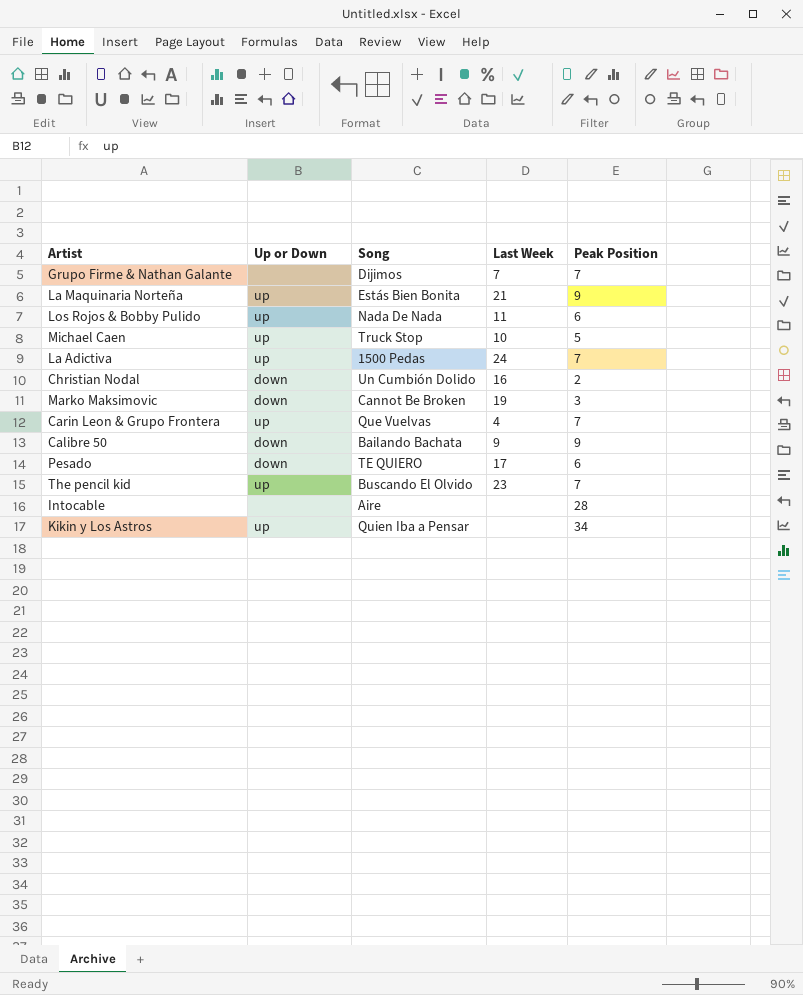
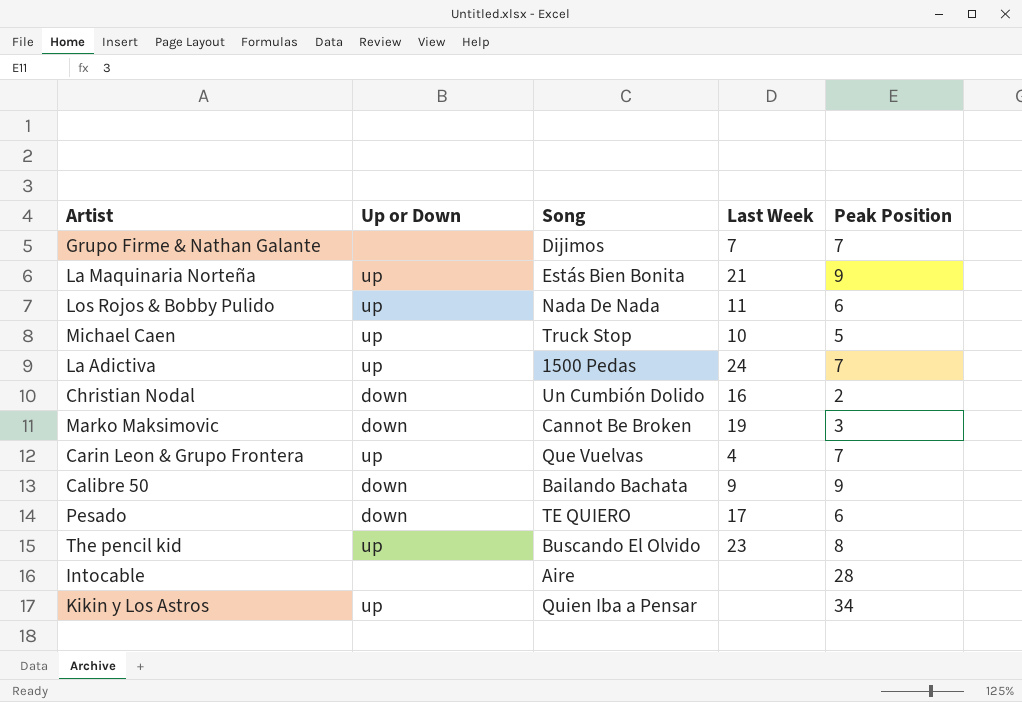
The pencil kid | Peak Position: 7 -> 8

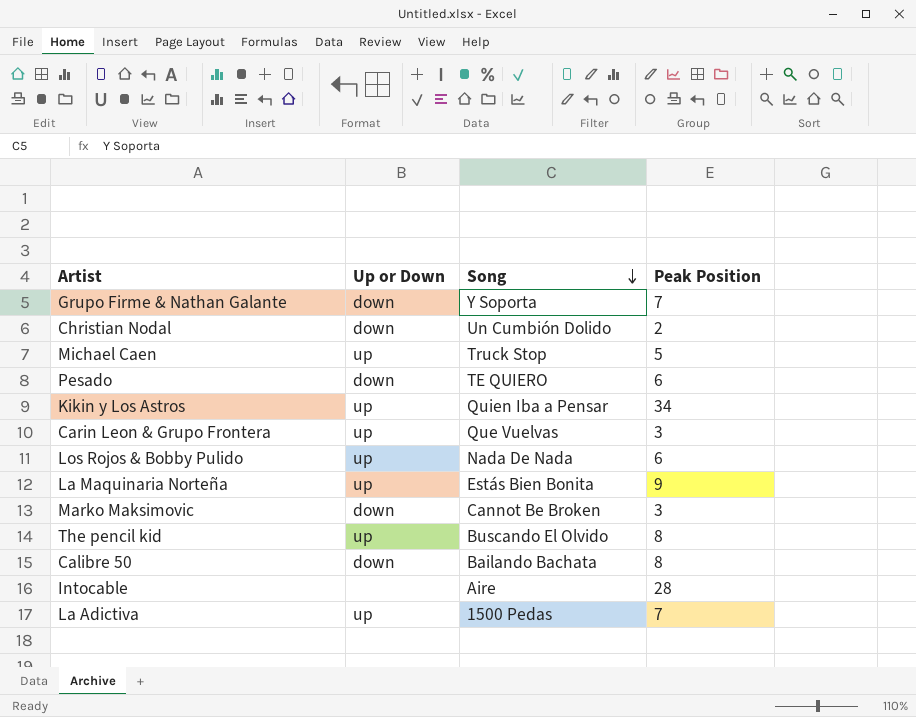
row order: none -> Song descending
column Last Week | position: 4 -> none
Grupo Firme & Nathan Galante | Up or Down: none -> down
Grupo Firme & Nathan Galante | Song: Dijimos -> Y Soporta
Carin Leon & Grupo Frontera | Peak Position: 7 -> 3
Calibre 50 | Peak Position: 9 -> 8

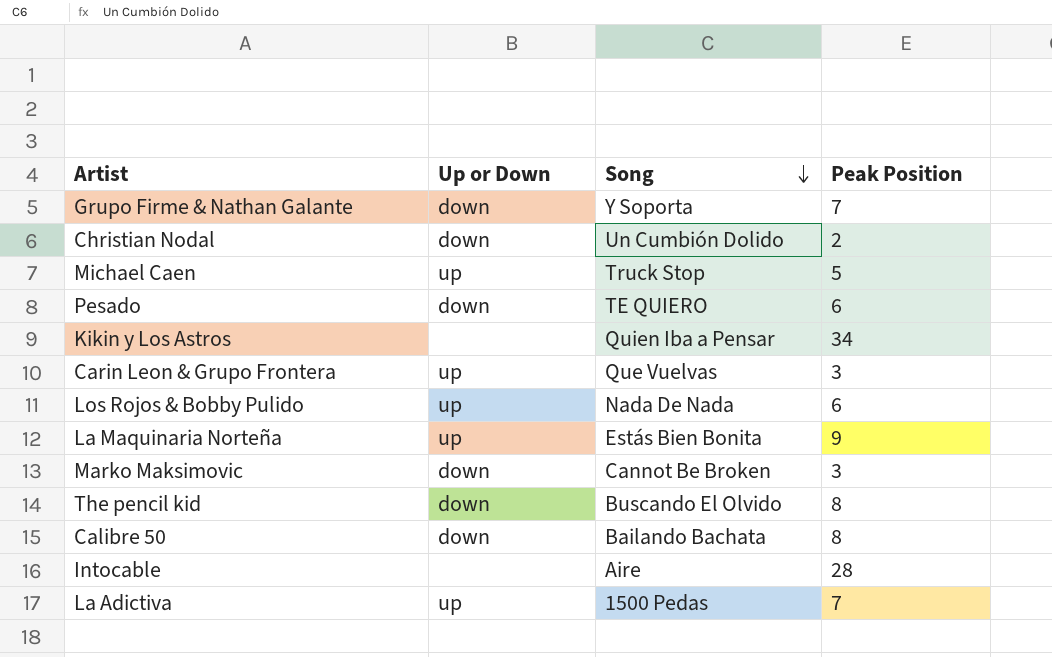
Kikin y Los Astros | Up or Down: up -> none
The pencil kid | Up or Down: up -> down

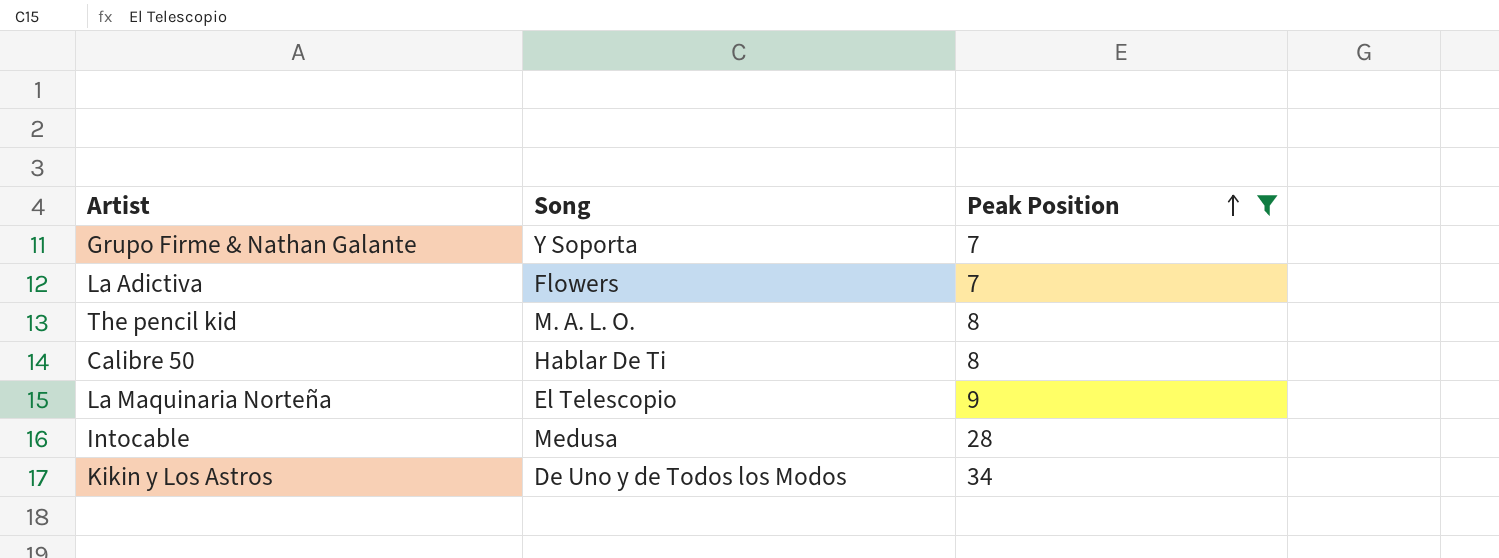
filter: none -> Peak Position >= 7
row order: Song descending -> Peak Position ascending
column Up or Down | position: 2 -> none
La Adictiva | Song: 1500 Pedas -> Flowers
The pencil kid | Song: Buscando El Olvido -> M. A. L. O.
Calibre 50 | Song: Bailando Bachata -> Hablar De Ti
La Maquinaria Norteña | Song: Estás Bien Bonita -> El Telescopio
Intocable | Song: Aire -> Medusa
Kikin y Los Astros | Song: Quien Iba a Pensar -> De Uno y de Todos los Modos

